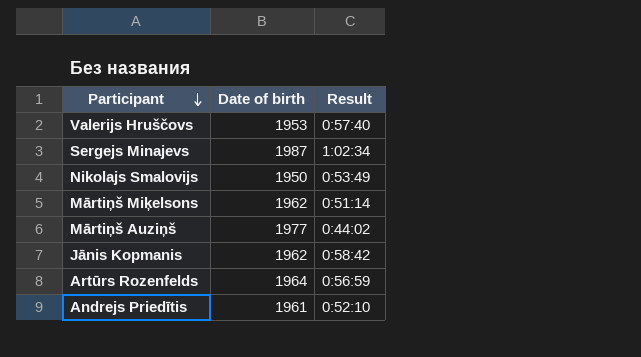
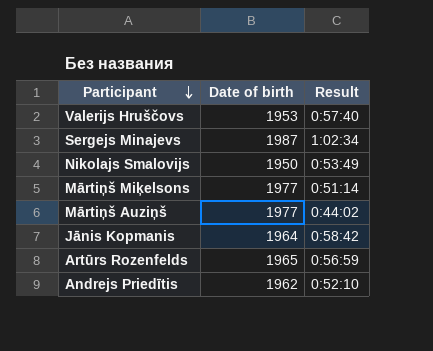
Mārtiņš Miķelsons | Date of birth: 1962 -> 1977
Jānis Kopmanis | Date of birth: 1962 -> 1964
Artūrs Rozenfelds | Date of birth: 1964 -> 1965
Andrejs Priedītis | Date of birth: 1961 -> 1962

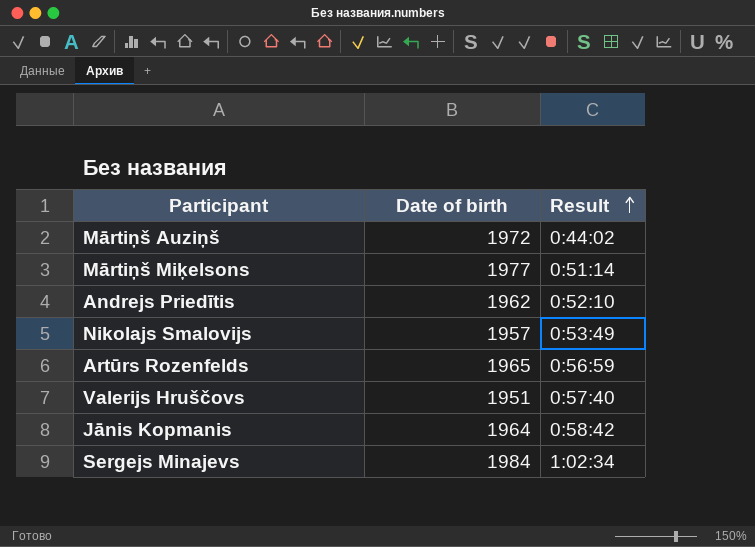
row order: Participant descending -> Result ascending
Mārtiņš Auziņš | Date of birth: 1977 -> 1972
Nikolajs Smalovijs | Date of birth: 1950 -> 1957
Valerijs Hruščovs | Date of birth: 1953 -> 1951
Sergejs Minajevs | Date of birth: 1987 -> 1984

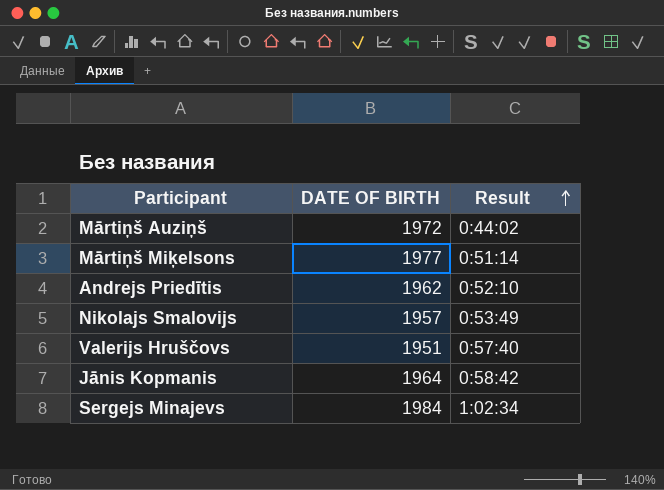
column name: Date of birth -> DATE OF BIRTH
row Artūrs Rozenfelds: 1965 | 0:56:59 -> none

